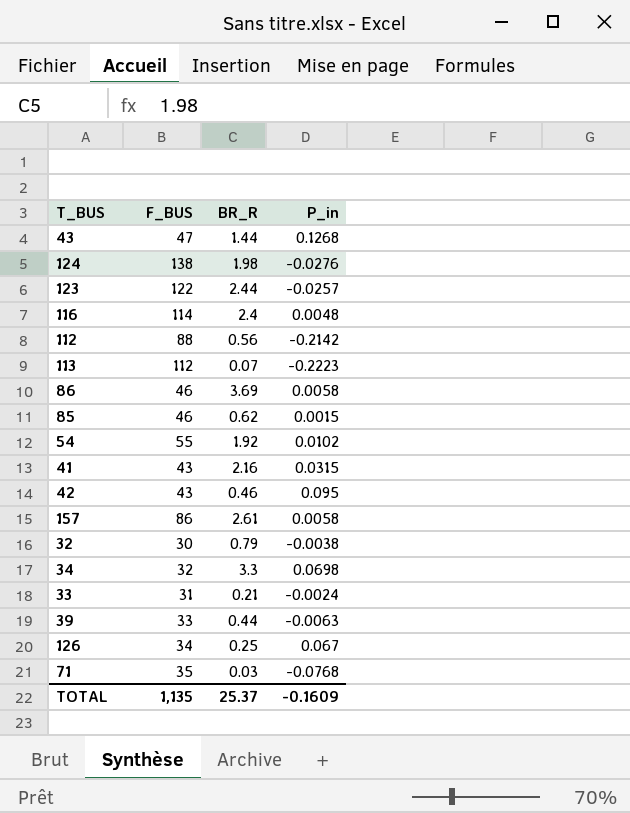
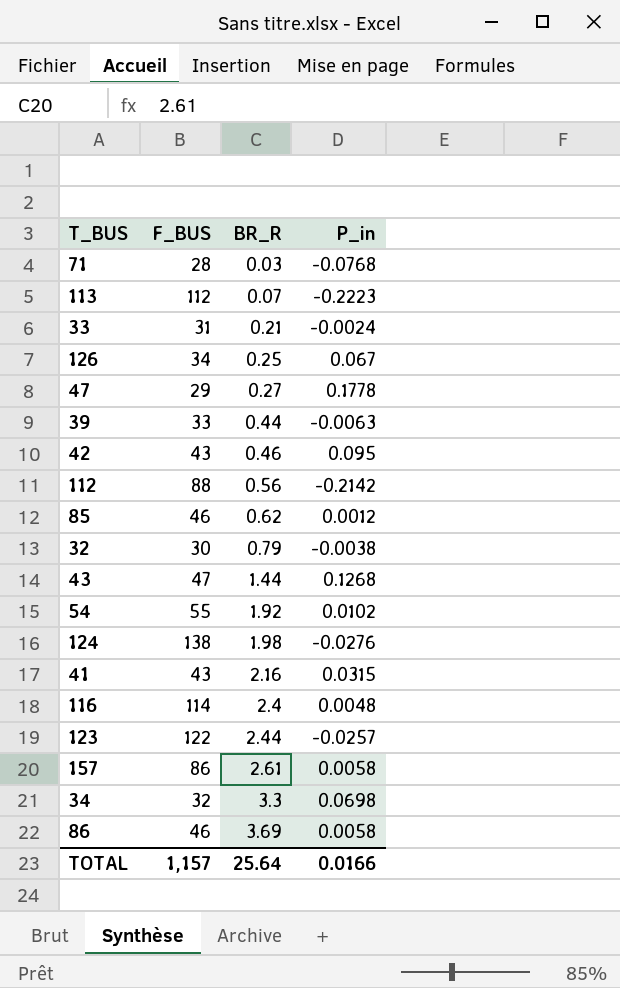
row order: none -> BR_R ascending
71 | F_BUS: 35 -> 28
row 47: none -> 29 | 0.27 | 0.1778
85 | P_in: 0.0015 -> 0.0012
TOTAL | F_BUS: 1,135 -> 1,157
TOTAL | BR_R: 25.37 -> 25.64
TOTAL | P_in: -0.1609 -> 0.0166

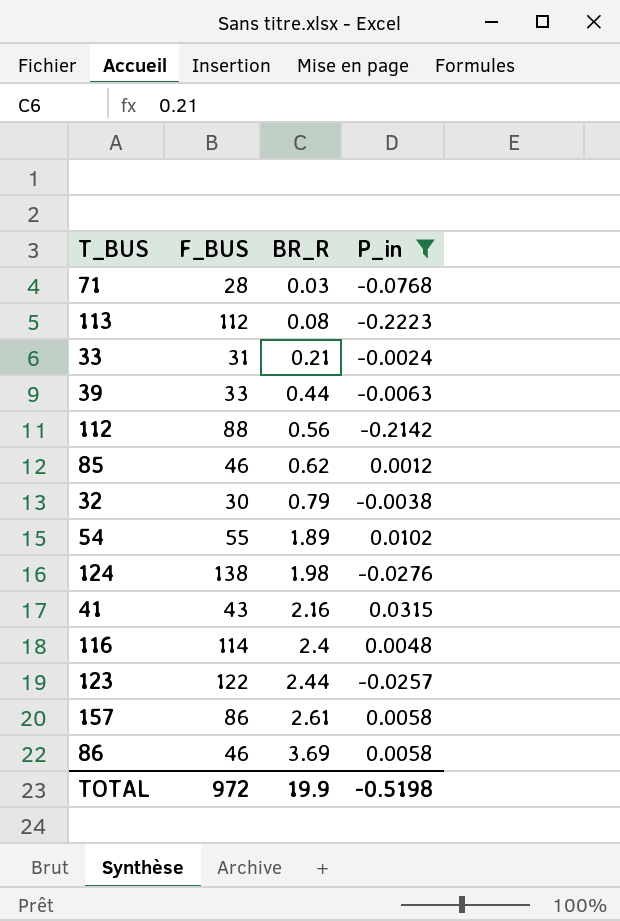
filter: none -> P_in <= 0.0315
113 | BR_R: 0.07 -> 0.08
54 | BR_R: 1.92 -> 1.89
TOTAL | F_BUS: 1,157 -> 972
TOTAL | BR_R: 25.64 -> 19.9
TOTAL | P_in: 0.0166 -> -0.5198

